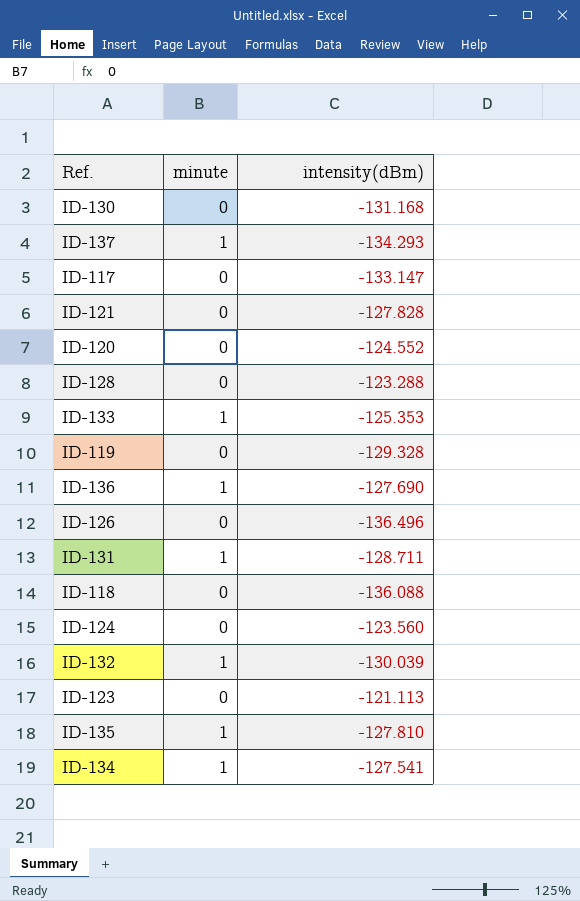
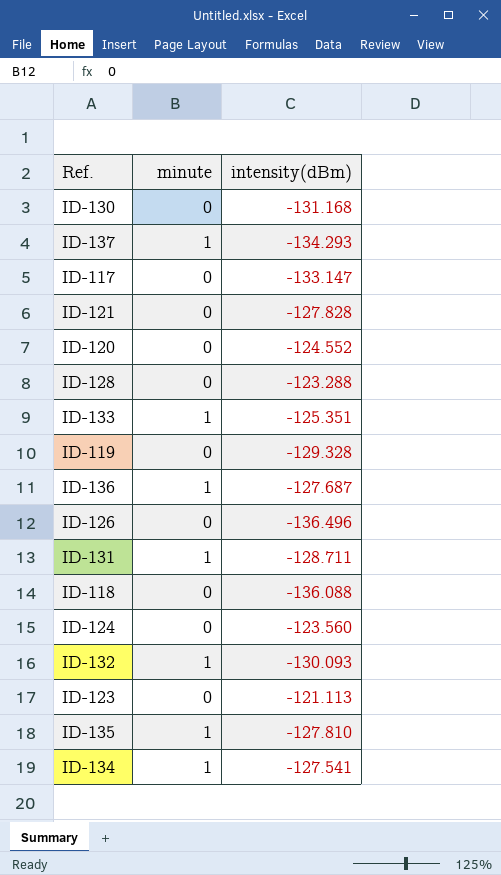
ID-133 | intensity(dBm): -125.353 -> -125.351
ID-136 | intensity(dBm): -127.690 -> -127.687
ID-132 | intensity(dBm): -130.039 -> -130.093

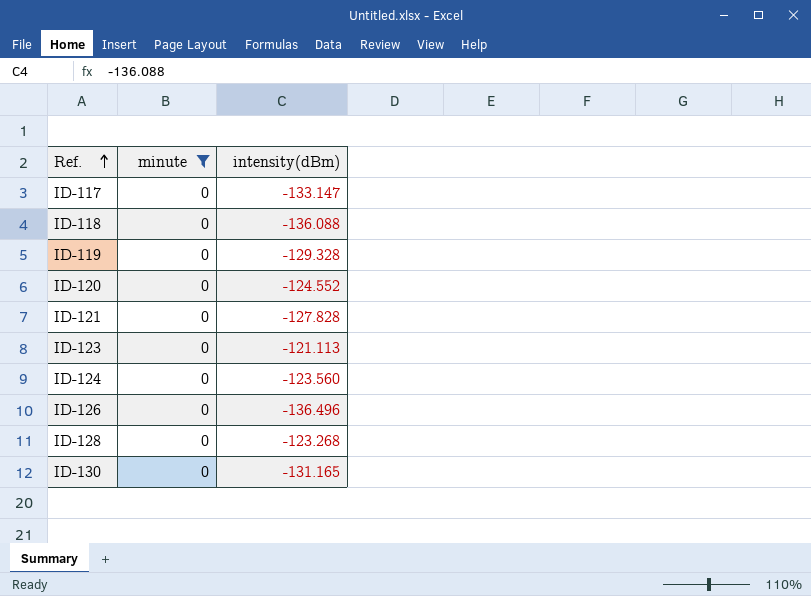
filter: none -> minute = 0
row order: none -> Ref. ascending
ID-128 | intensity(dBm): -123.288 -> -123.268
ID-130 | intensity(dBm): -131.168 -> -131.165

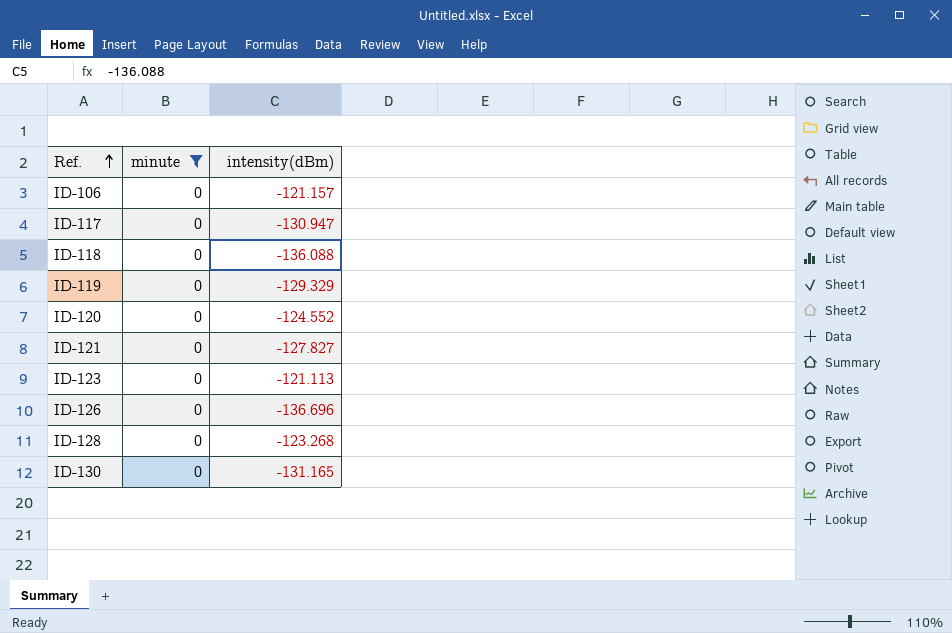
row ID-124: 0 | -123.560 -> none
row ID-106: none -> 0 | -121.157
ID-117 | intensity(dBm): -133.147 -> -130.947
ID-119 | intensity(dBm): -129.328 -> -129.329
ID-121 | intensity(dBm): -127.828 -> -127.827
ID-126 | intensity(dBm): -136.496 -> -136.696

